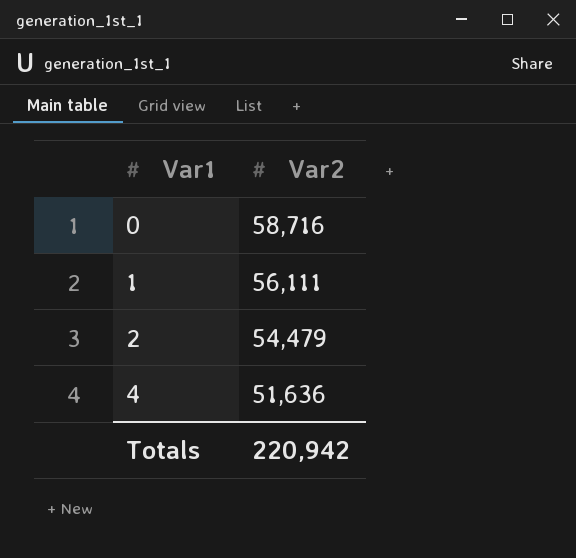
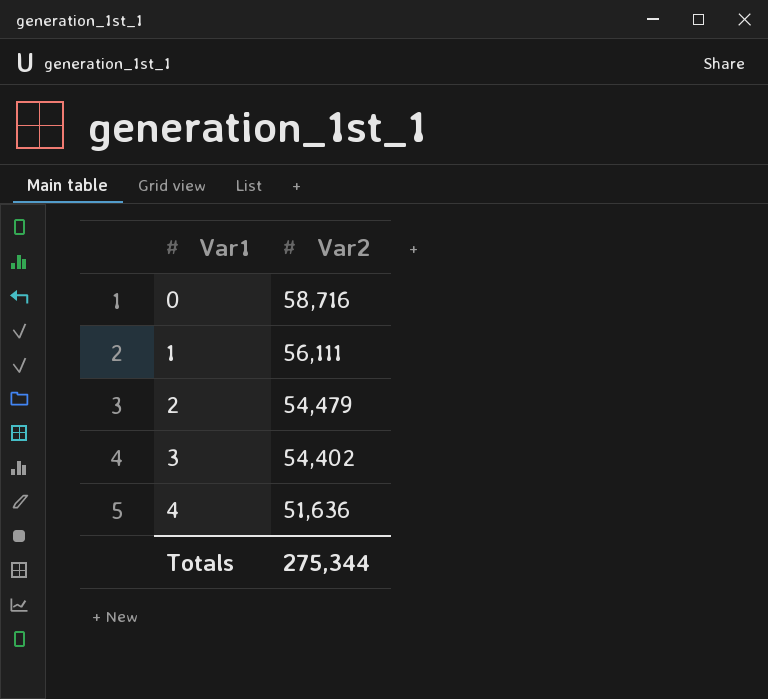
row 3: none -> 54,402
Totals | Var2: 220,942 -> 275,344

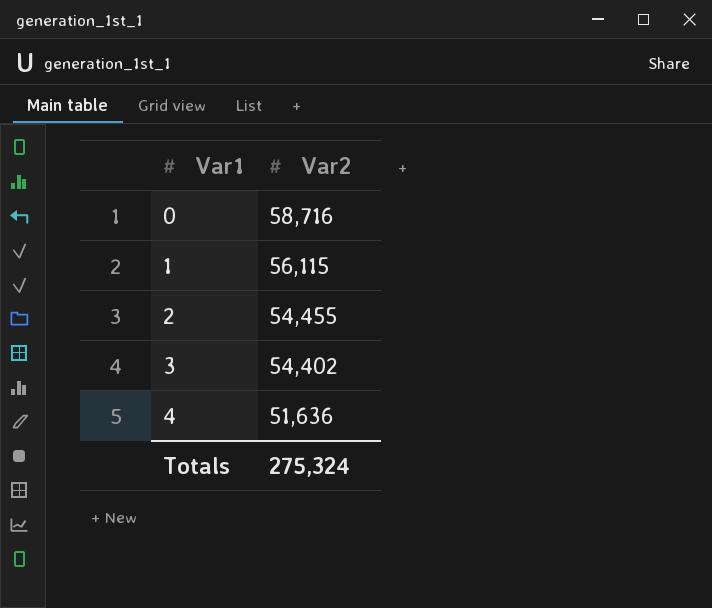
1 | Var2: 56,111 -> 56,115
2 | Var2: 54,479 -> 54,455
Totals | Var2: 275,344 -> 275,324

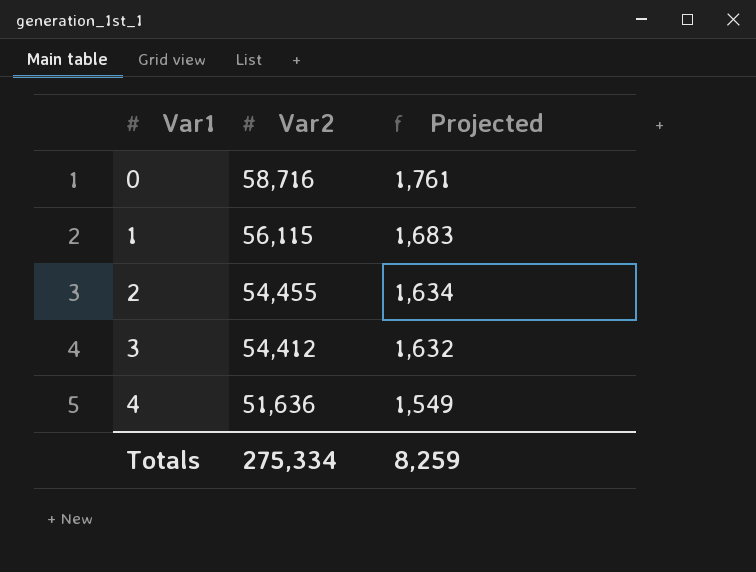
column Projected | formula: none -> [Var2] * 0.03
3 | Var2: 54,402 -> 54,412
Totals | Var2: 275,324 -> 275,334

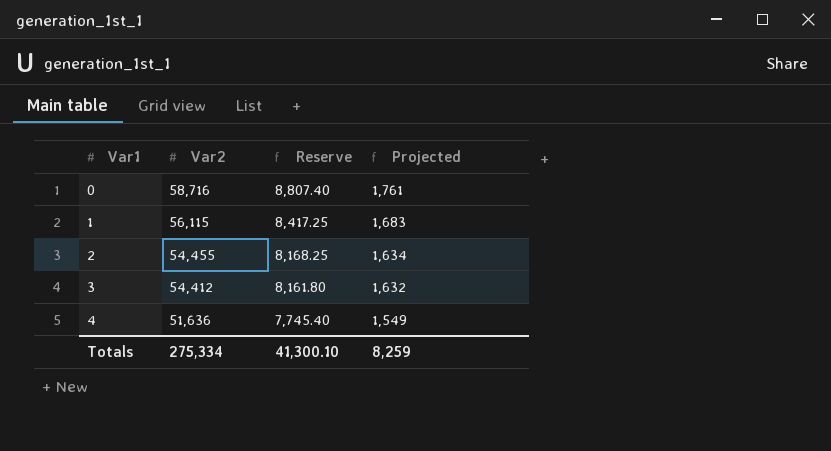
column Reserve | formula: none -> [Var2] * 0.15

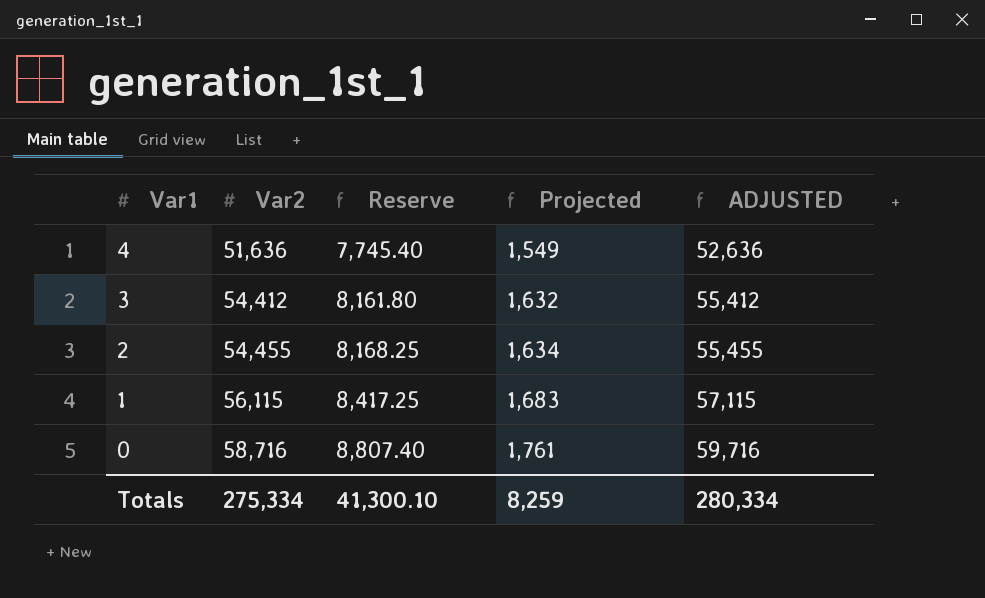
row order: Var1 ascending -> Var1 descending
column ADJUSTED | formula: none -> [Var2] + 1000

